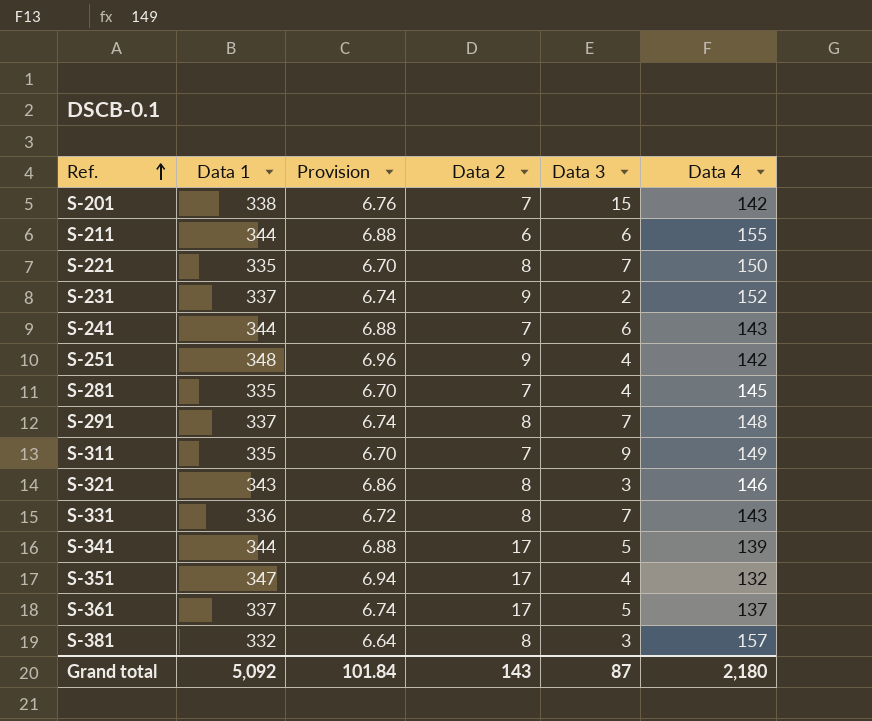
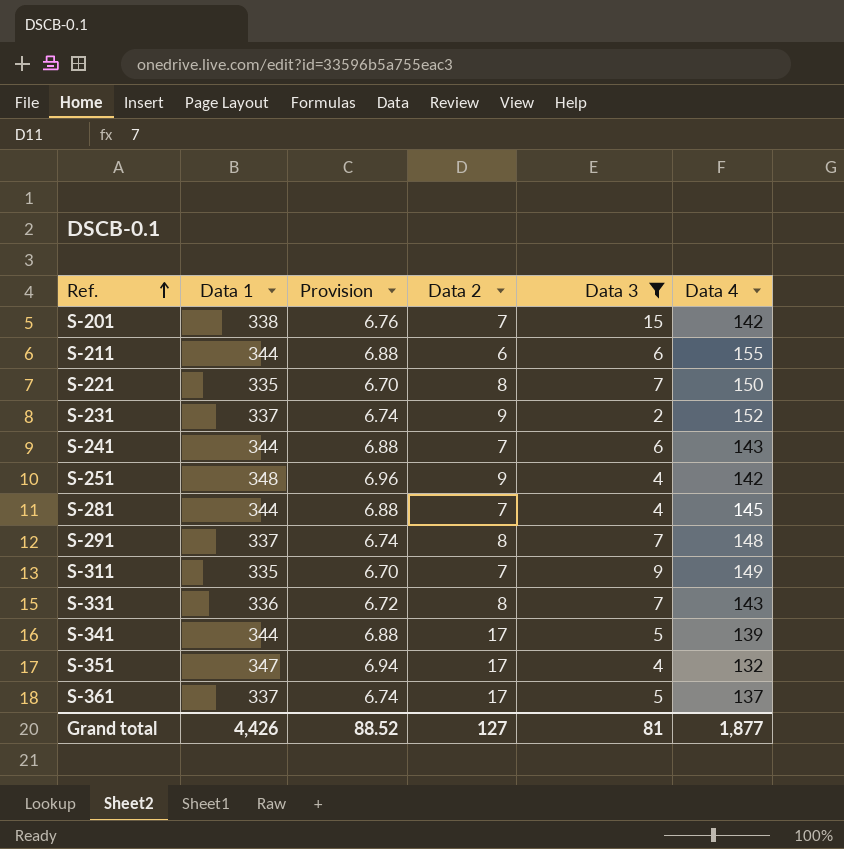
filter: none -> Data 3 != 3
S-281 | Data 1: 335 -> 344
S-281 | Provision: 6.70 -> 6.88
Grand total | Data 1: 5,092 -> 4,426
Grand total | Provision: 101.84 -> 88.52
Grand total | Data 2: 143 -> 127
Grand total | Data 3: 87 -> 81
Grand total | Data 4: 2,180 -> 1,877

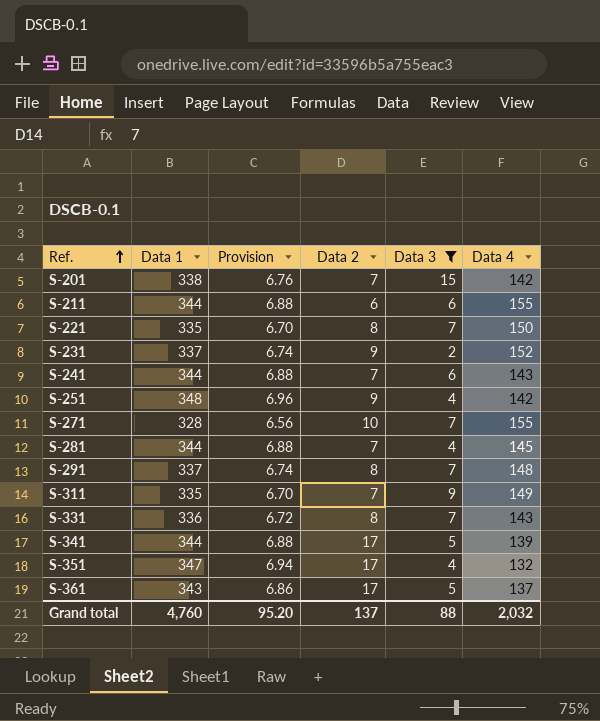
row S-271: none -> 328 | 6.56 | 10 | 7 | 155
S-361 | Data 1: 337 -> 343
S-361 | Provision: 6.74 -> 6.86
Grand total | Data 1: 4,426 -> 4,760
Grand total | Provision: 88.52 -> 95.20
Grand total | Data 2: 127 -> 137
Grand total | Data 3: 81 -> 88
Grand total | Data 4: 1,877 -> 2,032

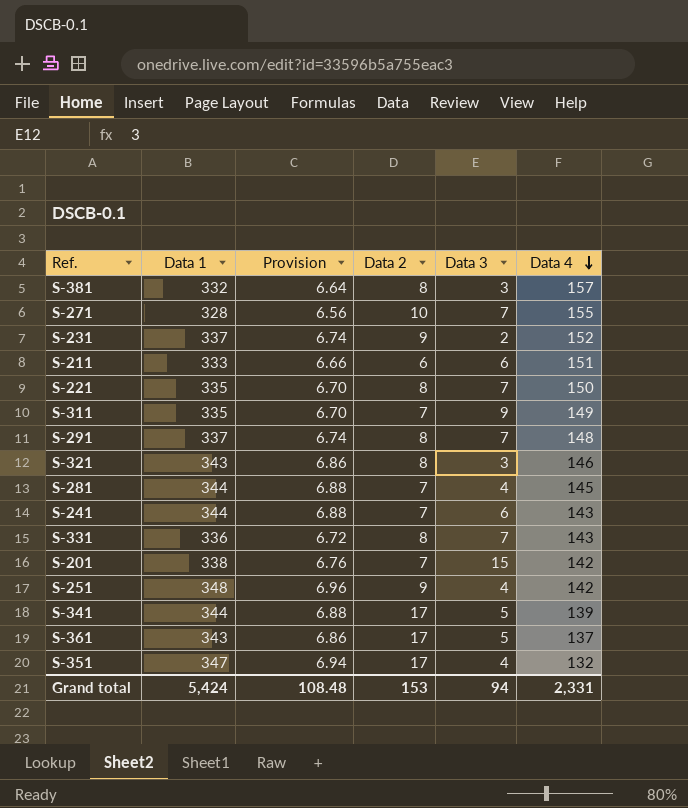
filter: Data 3 != 3 -> none
row order: Ref. ascending -> Data 4 descending
S-211 | Data 1: 344 -> 333
S-211 | Provision: 6.88 -> 6.66
S-211 | Data 4: 155 -> 151
Grand total | Data 1: 4,760 -> 5,424
Grand total | Provision: 95.20 -> 108.48
Grand total | Data 2: 137 -> 153
Grand total | Data 3: 88 -> 94
Grand total | Data 4: 2,032 -> 2,331

